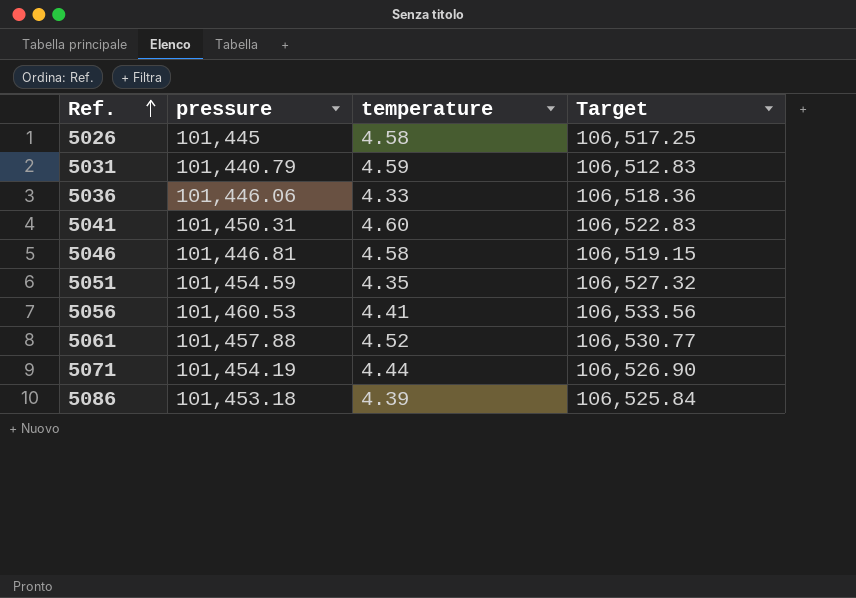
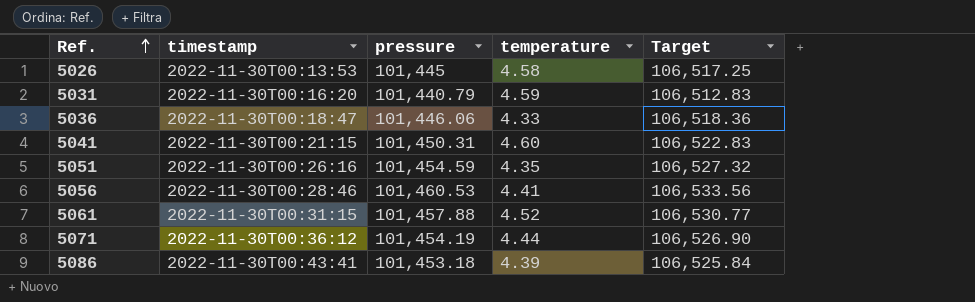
column timestamp | position: none -> 2
row 5046: 101,446.81 | 4.58 | 106,519.15 -> none

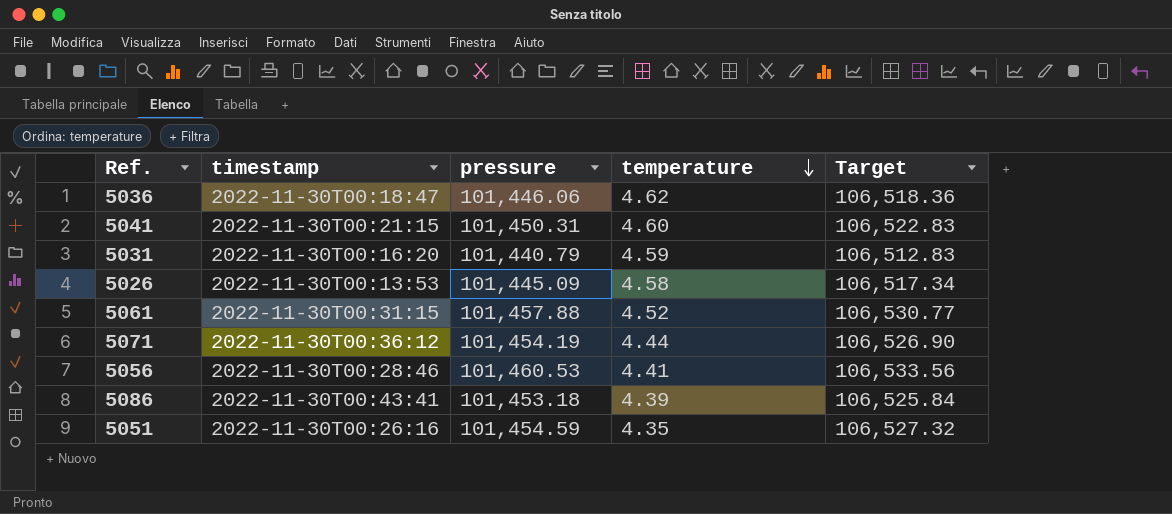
row order: Ref. ascending -> temperature descending
5036 | temperature: 4.33 -> 4.62
5026 | pressure: 101,445 -> 101,445.09
5026 | Target: 106,517.25 -> 106,517.34

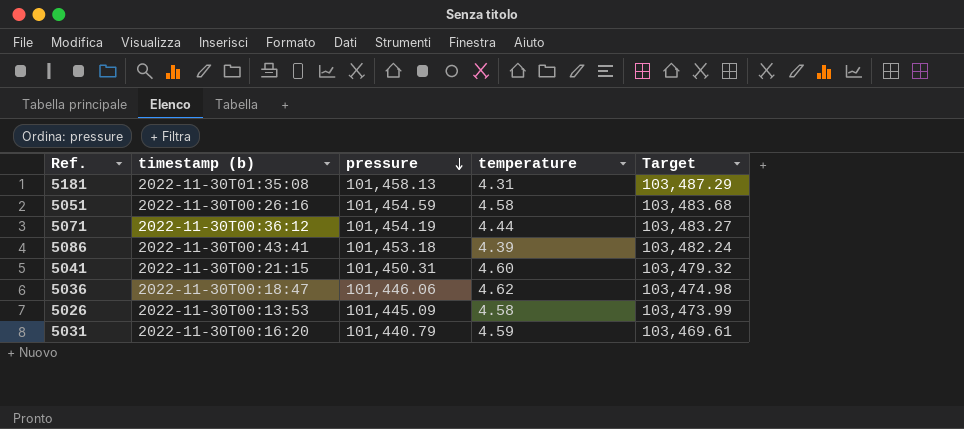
row order: temperature descending -> pressure descending
column name: timestamp -> timestamp (b)
column Target | formula: [pressure] * 1.05 -> [pressure] * 1.02
row 5061: 2022-11-30T00:31:15 | 101,457.88 | 4.52 | 106,530.77 -> none
row 5056: 2022-11-30T00:28:46 | 101,460.53 | 4.41 | 106,533.56 -> none
row 5181: none -> 2022-11-30T01:35:08 | 101,458.13 | 4.31 | 103,487.29
5051 | temperature: 4.35 -> 4.58

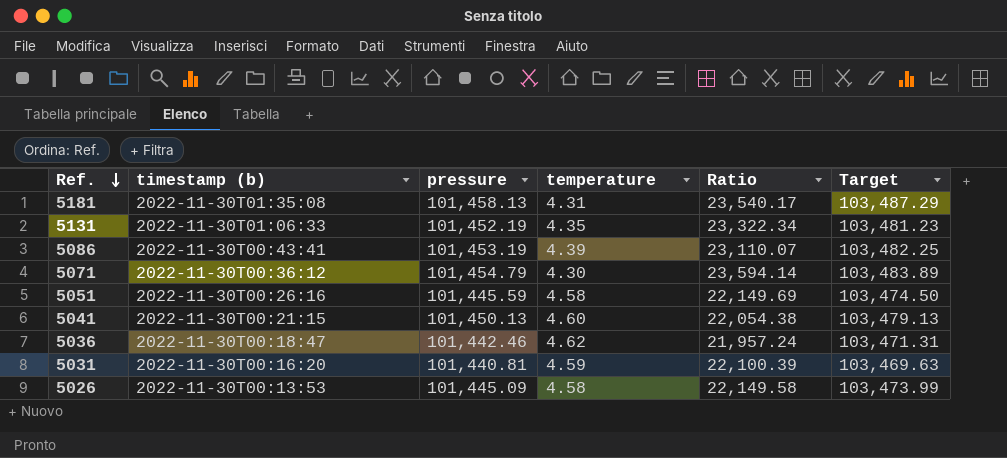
row order: pressure descending -> Ref. descending
column Ratio | formula: none -> [pressure] / [temperature]
row 5131: none -> 2022-11-30T01:06:33 | 101,452.19 | 4.35 | 23,322.34 | 103,481.23
5086 | pressure: 101,453.18 -> 101,453.19
5086 | Target: 103,482.24 -> 103,482.25
5071 | pressure: 101,454.19 -> 101,454.79
5071 | temperature: 4.44 -> 4.30
5071 | Target: 103,483.27 -> 103,483.89
5051 | pressure: 101,454.59 -> 101,445.59
5051 | Target: 103,483.68 -> 103,474.50
5041 | pressure: 101,450.31 -> 101,450.13
5041 | Target: 103,479.32 -> 103,479.13
5036 | pressure: 101,446.06 -> 101,442.46
5036 | Target: 103,474.98 -> 103,471.31
5031 | pressure: 101,440.79 -> 101,440.81
5031 | Target: 103,469.61 -> 103,469.63

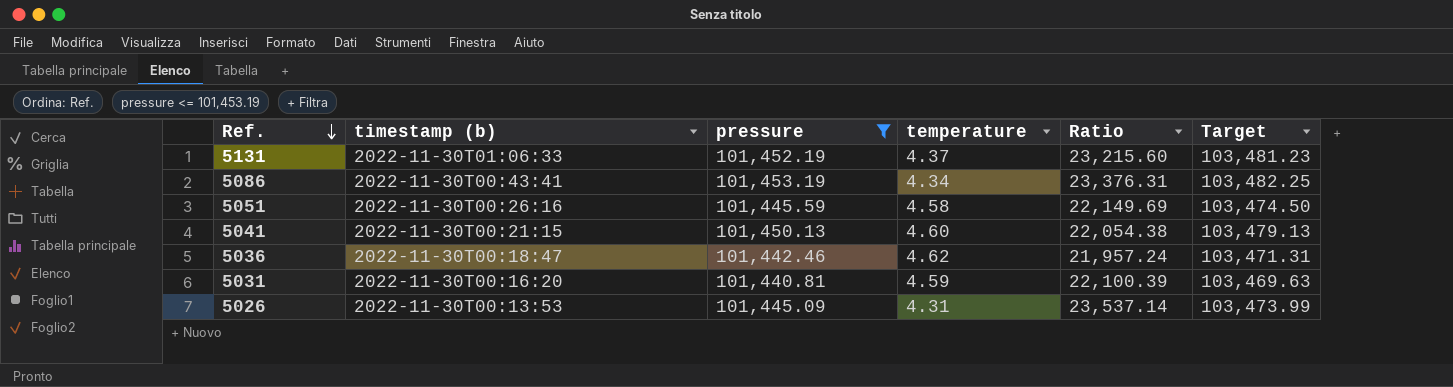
filter: none -> pressure <= 101,453.19
5131 | temperature: 4.35 -> 4.37
5131 | Ratio: 23,322.34 -> 23,215.60
5086 | temperature: 4.39 -> 4.34
5086 | Ratio: 23,110.07 -> 23,376.31
5026 | temperature: 4.58 -> 4.31
5026 | Ratio: 22,149.58 -> 23,537.14

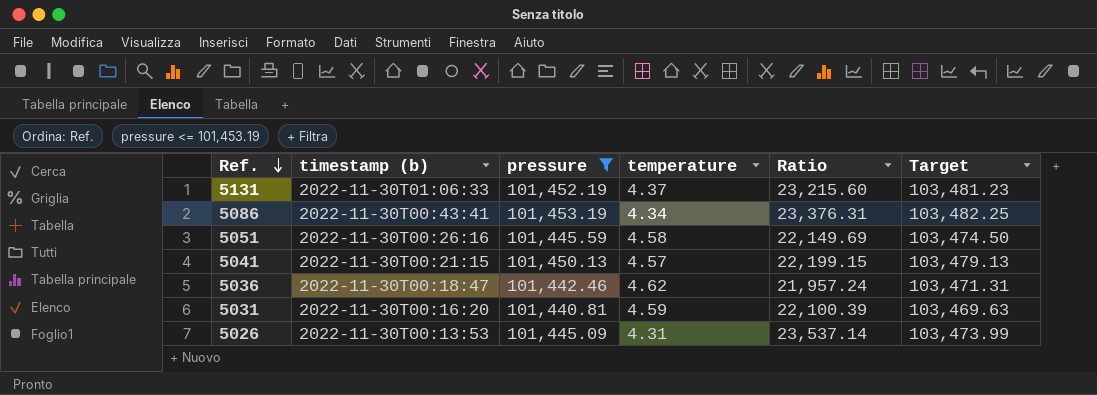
5041 | temperature: 4.60 -> 4.57
5041 | Ratio: 22,054.38 -> 22,199.15

